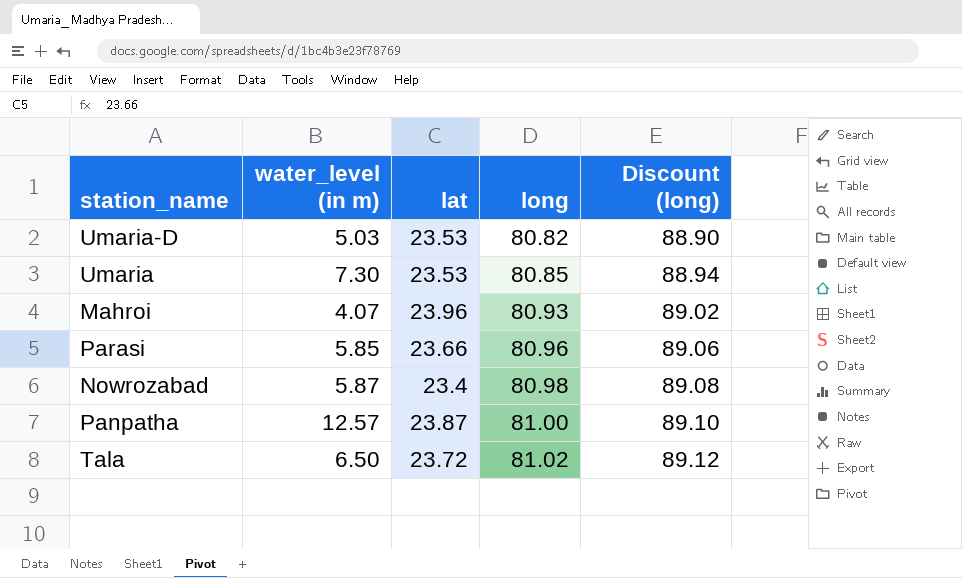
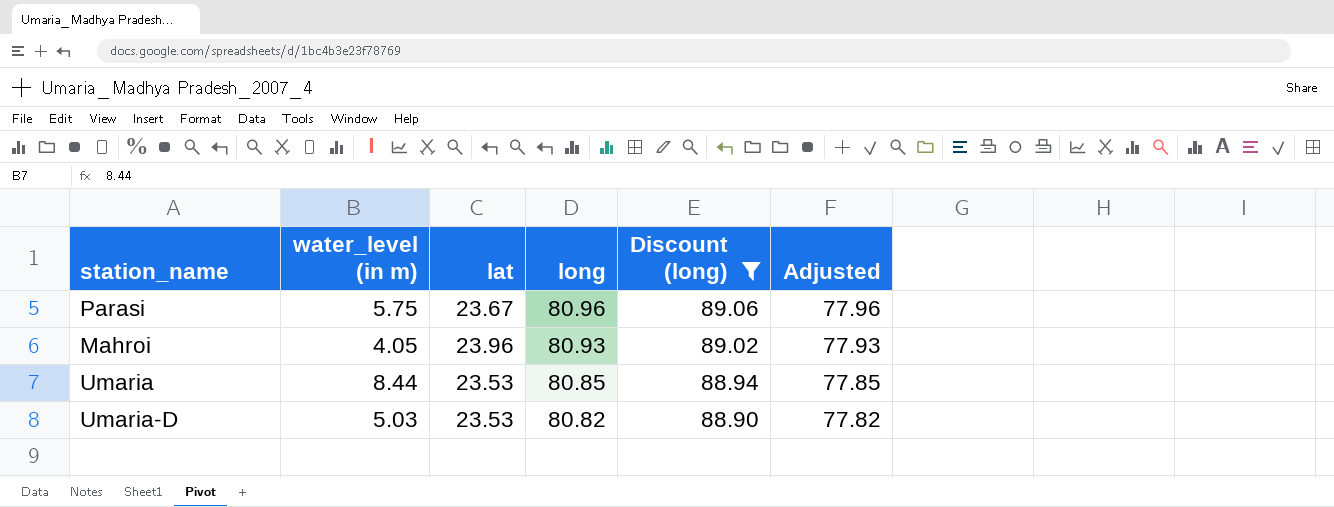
filter: none -> Discount (long) <= 89.06
row order: long ascending -> long descending
column Adjusted | formula: none -> [long] - 3
Parasi | water_level (in m): 5.85 -> 5.75
Parasi | lat: 23.66 -> 23.67
Mahroi | water_level (in m): 4.07 -> 4.05
Umaria | water_level (in m): 7.30 -> 8.44

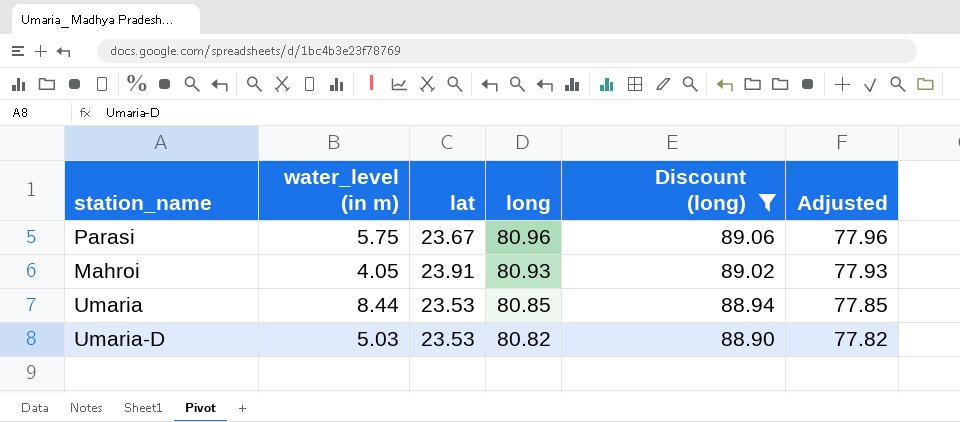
Mahroi | lat: 23.96 -> 23.91

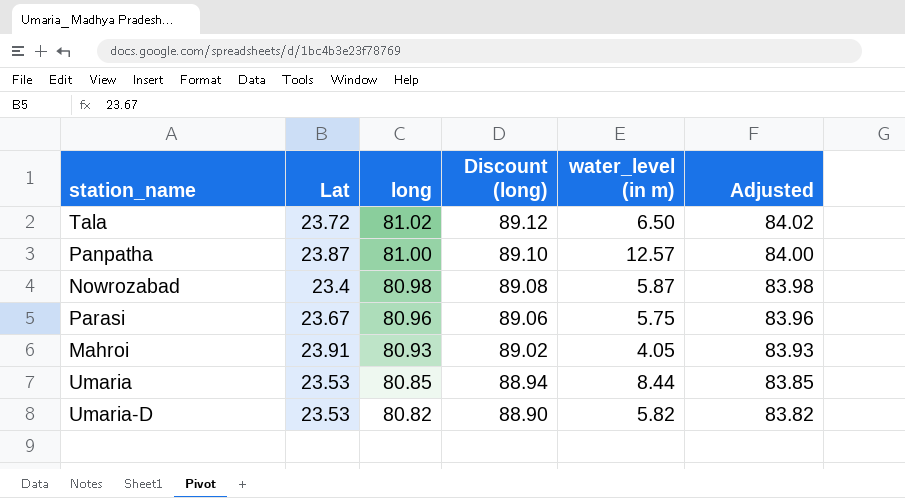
filter: Discount (long) <= 89.06 -> none
column name: lat -> Lat
column water_level (in m) | position: 2 -> 5
column Adjusted | formula: [long] - 3 -> [long] + 3
Umaria-D | water_level (in m): 5.03 -> 5.82

